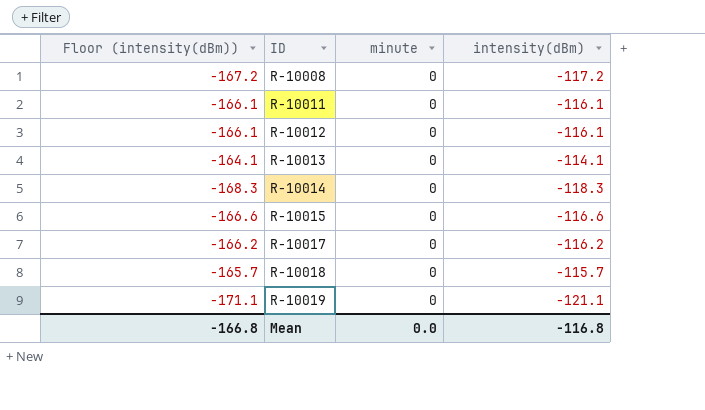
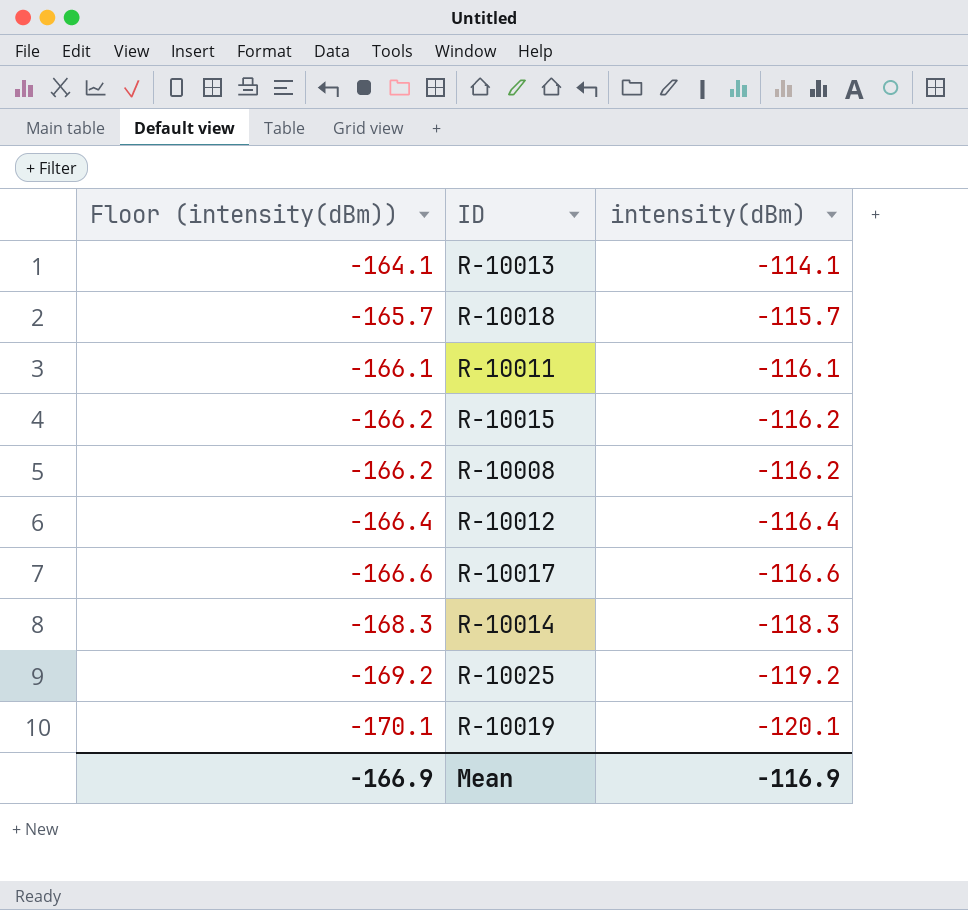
row order: ID ascending -> Floor (intensity(dBm)) descending
column minute | position: 3 -> none
R-10015 | Floor (intensity(dBm)): -166.6 -> -166.2
R-10015 | intensity(dBm): -116.6 -> -116.2
R-10008 | Floor (intensity(dBm)): -167.2 -> -166.2
R-10008 | intensity(dBm): -117.2 -> -116.2
R-10012 | Floor (intensity(dBm)): -166.1 -> -166.4
R-10012 | intensity(dBm): -116.1 -> -116.4
R-10017 | Floor (intensity(dBm)): -166.2 -> -166.6
R-10017 | intensity(dBm): -116.2 -> -116.6
row R-10025: none -> -169.2 | -119.2
R-10019 | Floor (intensity(dBm)): -171.1 -> -170.1
R-10019 | intensity(dBm): -121.1 -> -120.1
Mean | Floor (intensity(dBm)): -166.8 -> -166.9
Mean | intensity(dBm): -116.8 -> -116.9

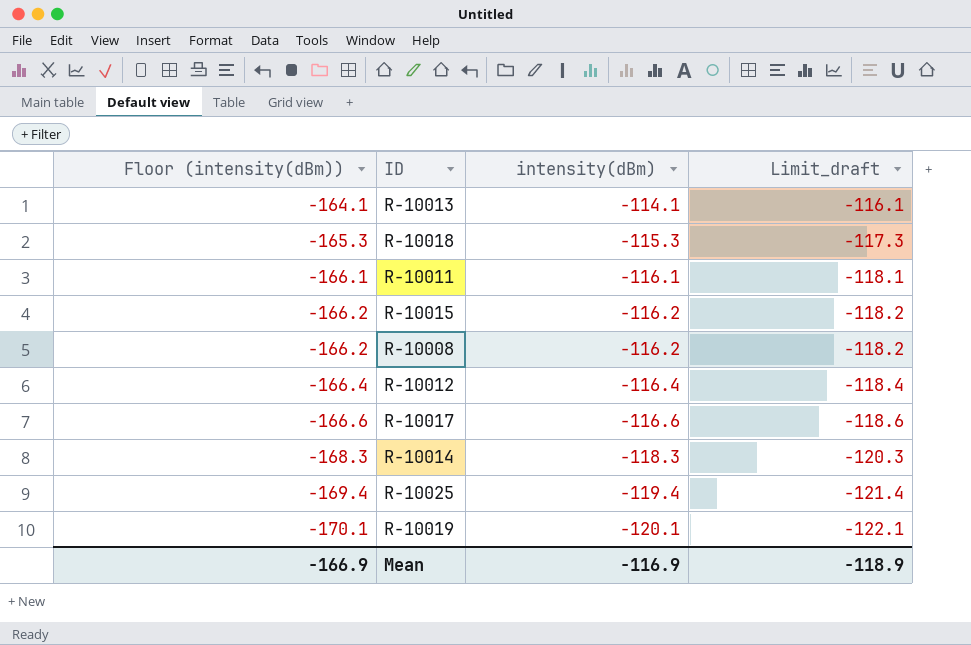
column Limit_draft | formula: none -> [intensity(dBm)] - 2
R-10018 | Floor (intensity(dBm)): -165.7 -> -165.3
R-10018 | intensity(dBm): -115.7 -> -115.3
R-10025 | Floor (intensity(dBm)): -169.2 -> -169.4
R-10025 | intensity(dBm): -119.2 -> -119.4

